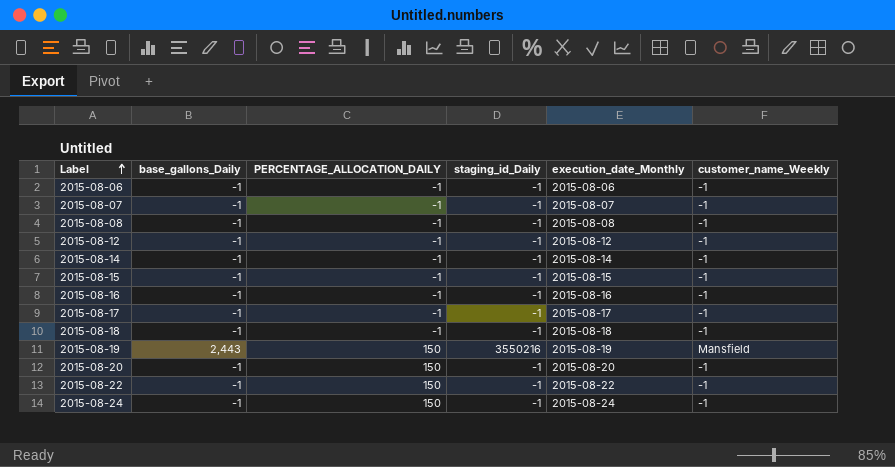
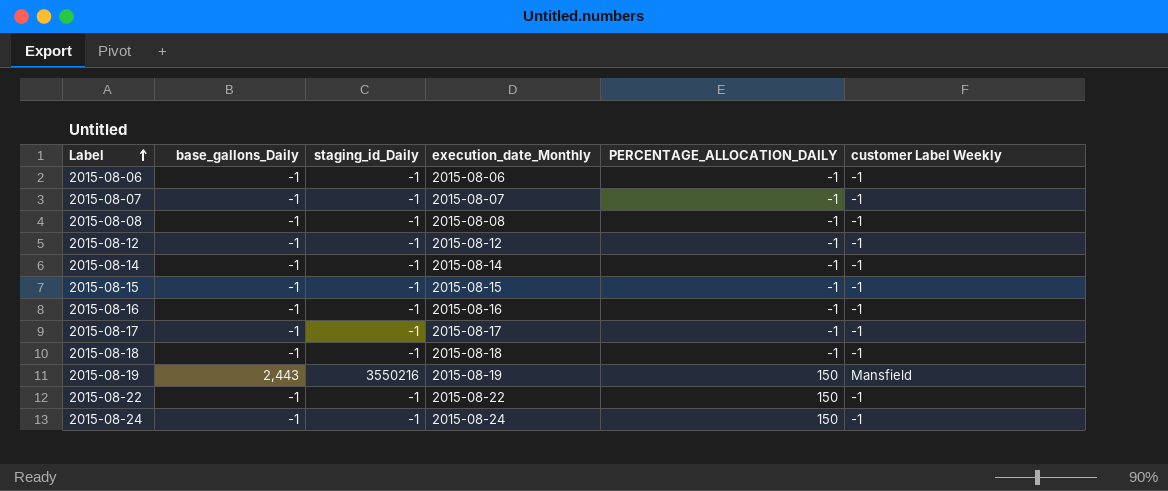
column PERCENTAGE_ALLOCATION_DAILY | position: 3 -> 5
column name: customer_name_Weekly -> customer Label Weekly
row 2015-08-20: -1 | 150 | -1 | 2015-08-20 | -1 -> none

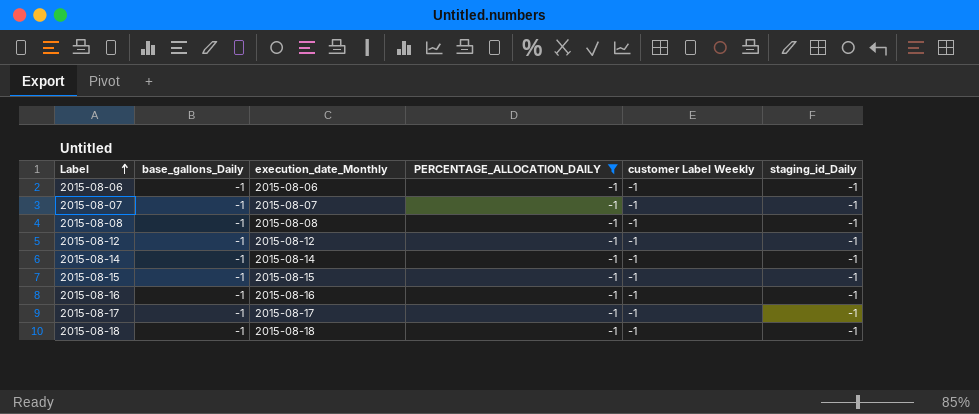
filter: none -> PERCENTAGE_ALLOCATION_DAILY = -1
column staging_id_Daily | position: 3 -> 6

